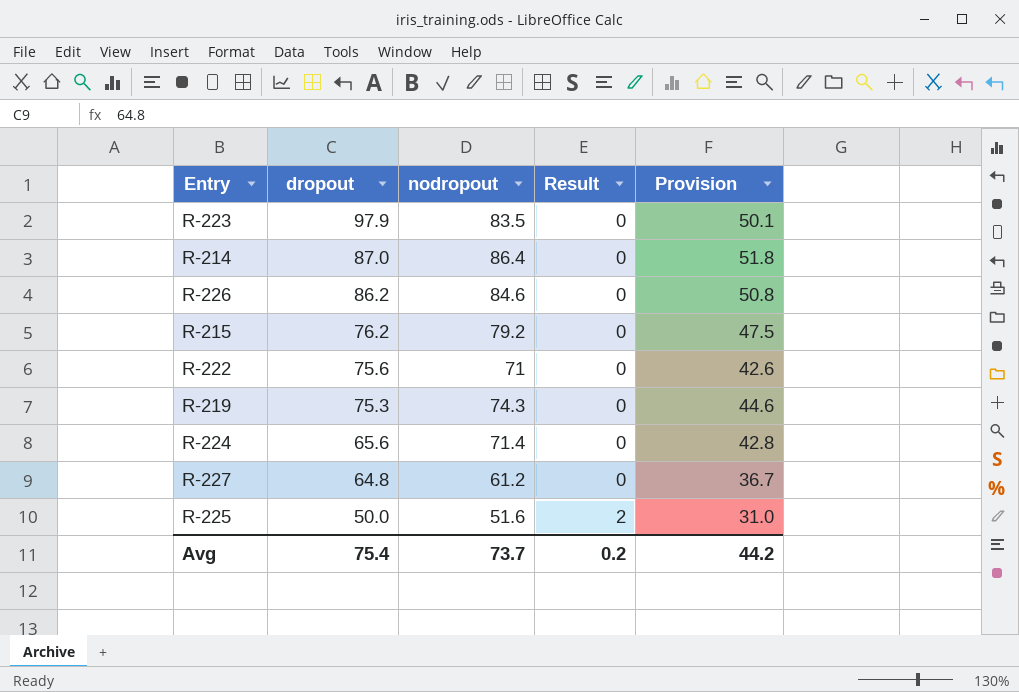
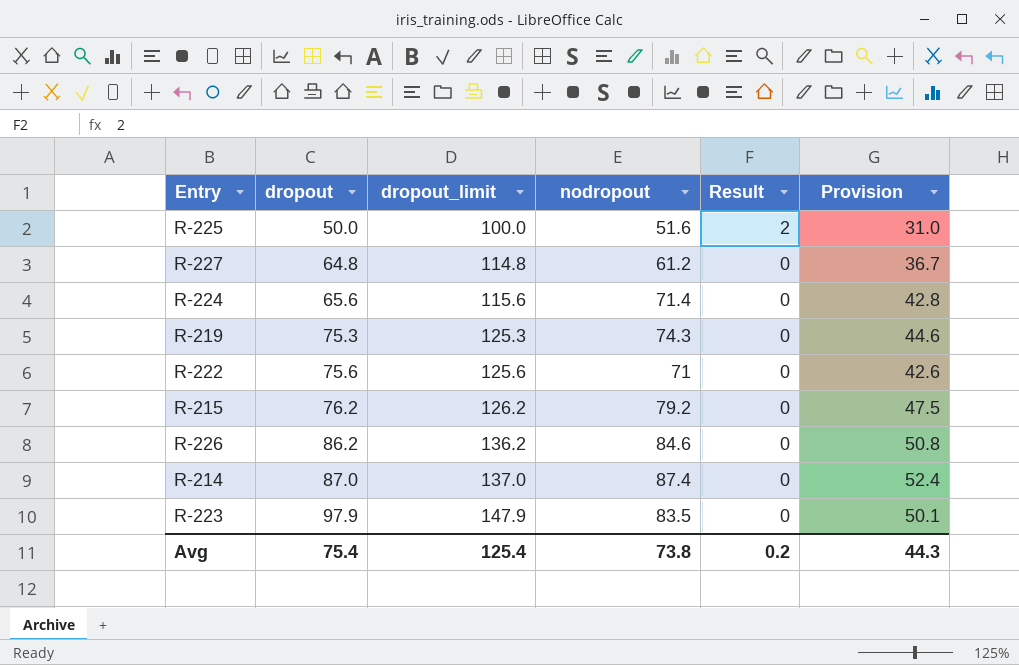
row order: dropout descending -> dropout ascending
column dropout_limit | formula: none -> [dropout] + 50
R-214 | nodropout: 86.4 -> 87.4
R-214 | Provision: 51.8 -> 52.4
Avg | nodropout: 73.7 -> 73.8
Avg | Provision: 44.2 -> 44.3

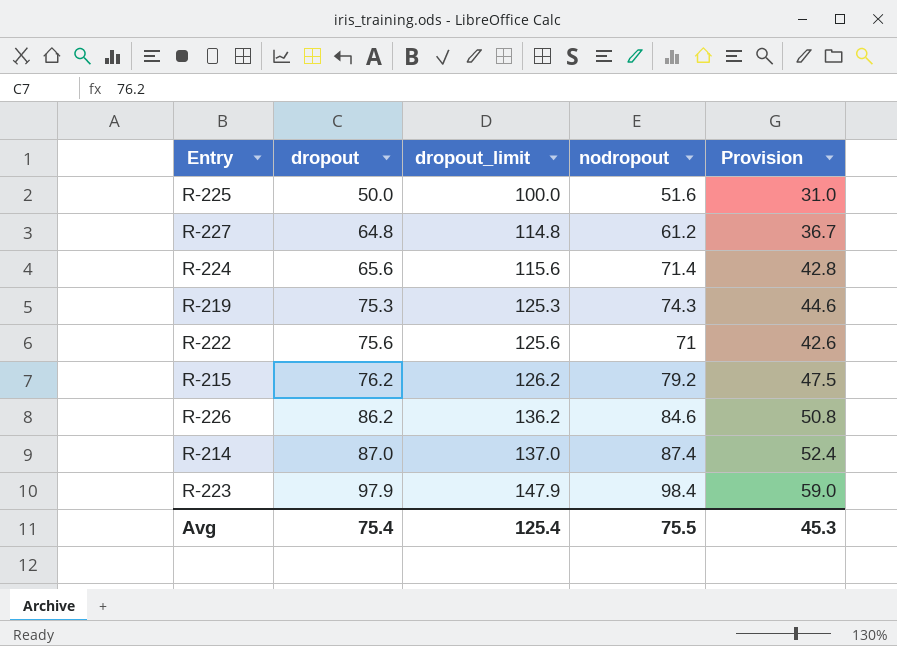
column Result | position: 5 -> none
R-223 | nodropout: 83.5 -> 98.4
R-223 | Provision: 50.1 -> 59.0
Avg | nodropout: 73.8 -> 75.5
Avg | Provision: 44.3 -> 45.3

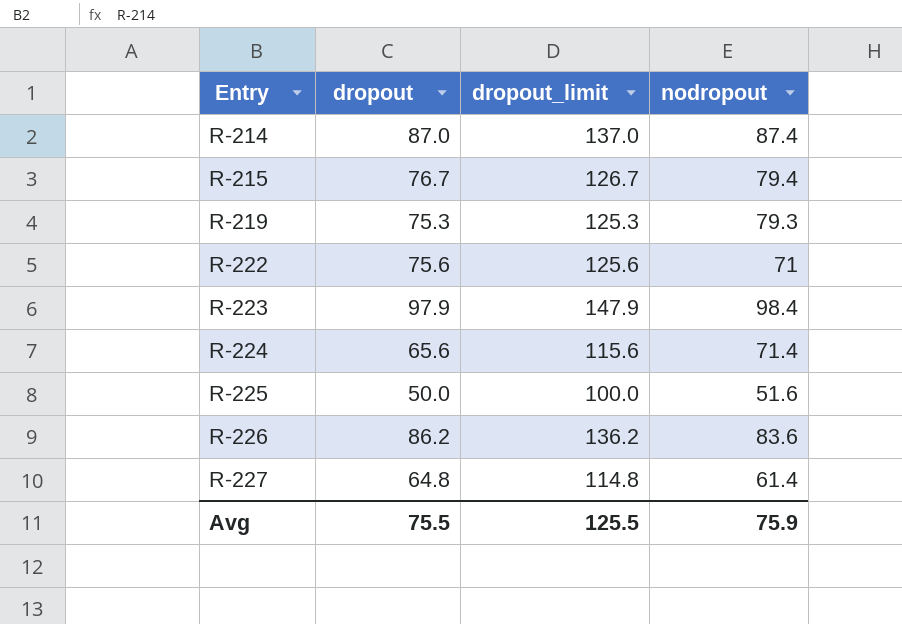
row order: dropout ascending -> Entry ascending
column Provision | formula: [nodropout] * 0.6 -> none
R-215 | dropout: 76.2 -> 76.7
R-215 | dropout_limit: 126.2 -> 126.7
R-215 | nodropout: 79.2 -> 79.4
R-219 | nodropout: 74.3 -> 79.3
R-226 | nodropout: 84.6 -> 83.6
R-227 | nodropout: 61.2 -> 61.4
Avg | dropout: 75.4 -> 75.5
Avg | dropout_limit: 125.4 -> 125.5
Avg | nodropout: 75.5 -> 75.9

